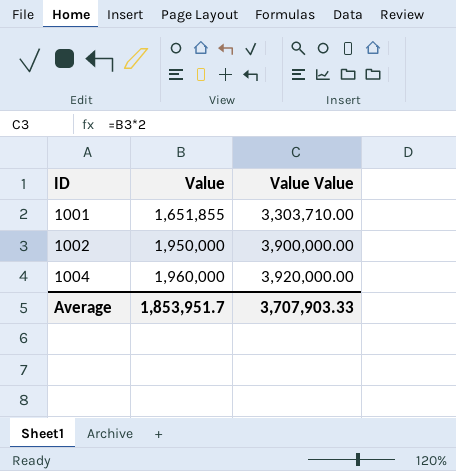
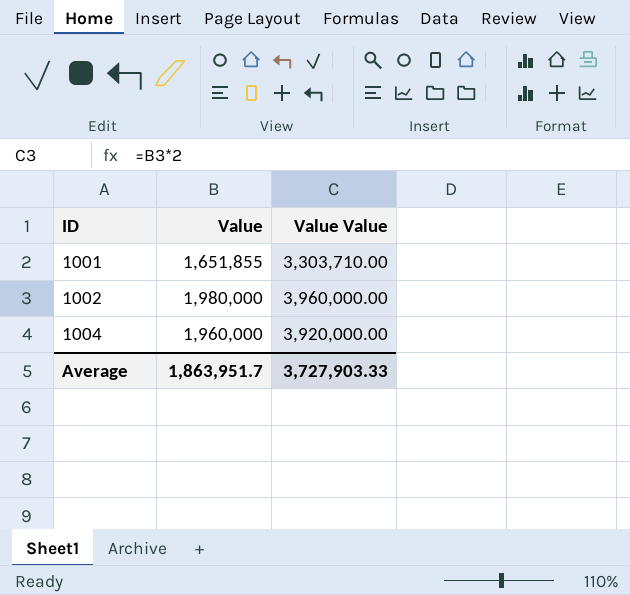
1002 | Value: 1,950,000 -> 1,980,000
1002 | Value Value: 3,900,000.00 -> 3,960,000.00
Average | Value: 1,853,951.7 -> 1,863,951.7
Average | Value Value: 3,707,903.33 -> 3,727,903.33

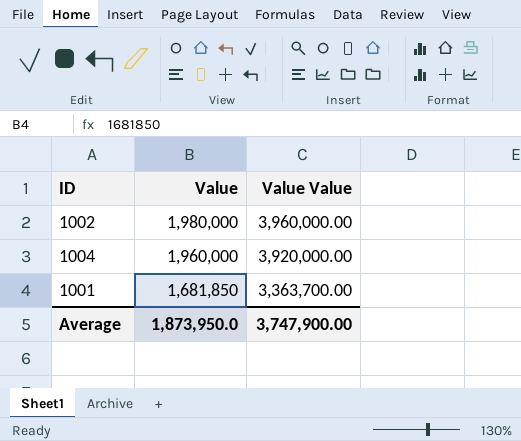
row order: ID ascending -> Value descending
1001 | Value: 1,651,855 -> 1,681,850
1001 | Value Value: 3,303,710.00 -> 3,363,700.00
Average | Value: 1,863,951.7 -> 1,873,950.0
Average | Value Value: 3,727,903.33 -> 3,747,900.00

